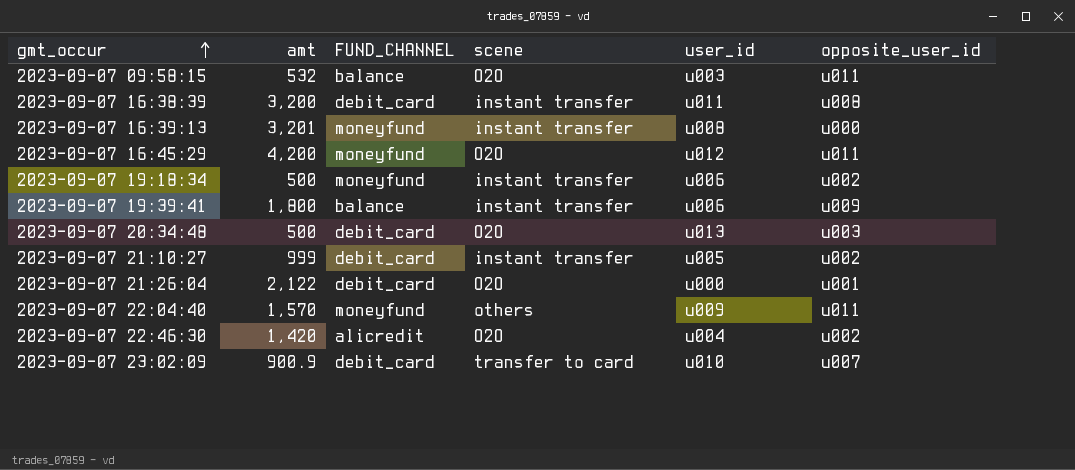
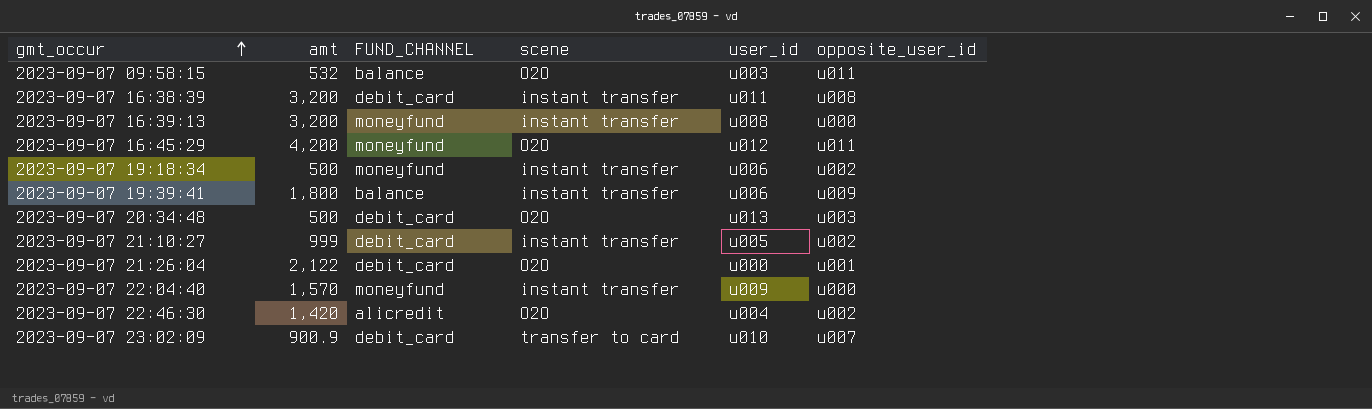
2023-09-07 16:39:13 | amt: 3,201 -> 3,200
2023-09-07 22:04:40 | scene: others -> instant transfer
2023-09-07 22:04:40 | opposite_user_id: u011 -> u000

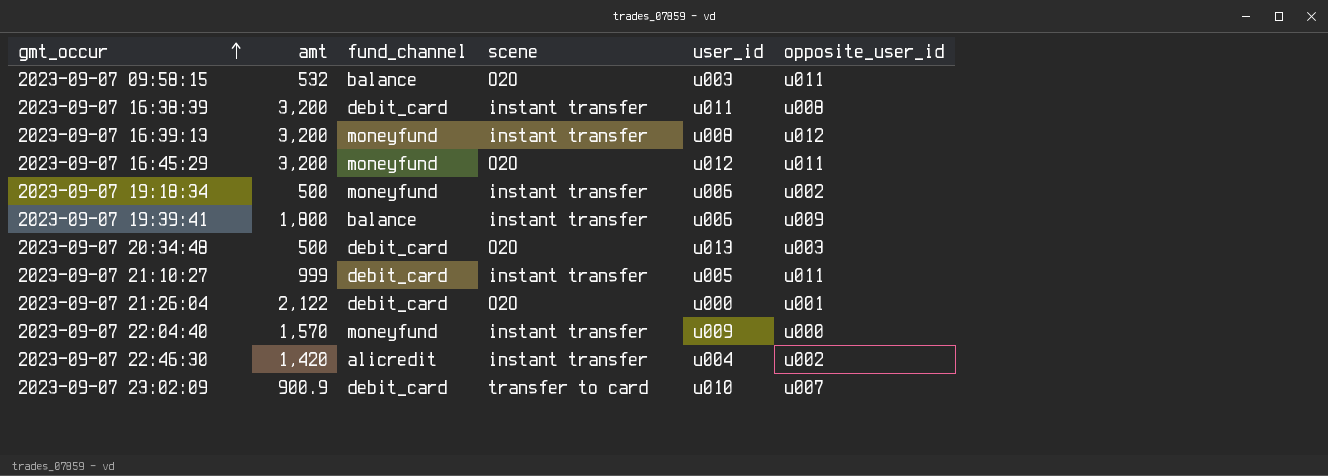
column name: FUND_CHANNEL -> fund_channel
2023-09-07 16:39:13 | opposite_user_id: u000 -> u012
2023-09-07 16:45:29 | amt: 4,200 -> 3,200
2023-09-07 21:10:27 | opposite_user_id: u002 -> u011
2023-09-07 22:46:30 | scene: O2O -> instant transfer

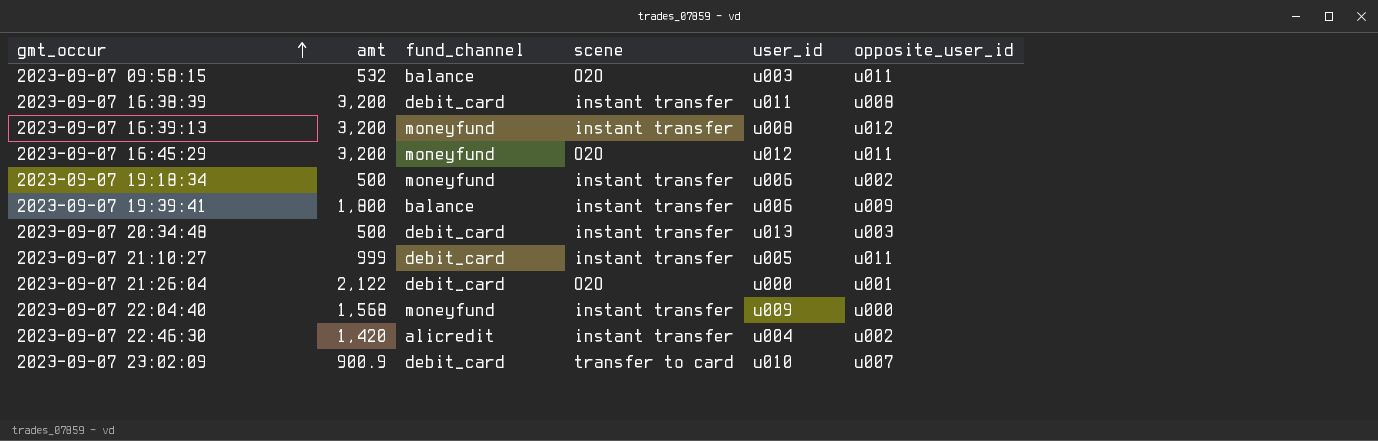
2023-09-07 20:34:48 | scene: O2O -> instant transfer
2023-09-07 22:04:40 | amt: 1,570 -> 1,568

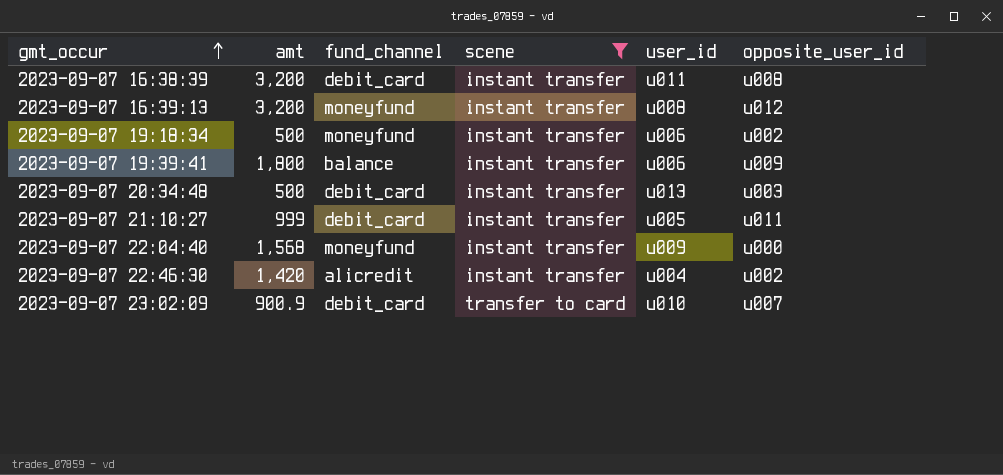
filter: none -> scene != O2O

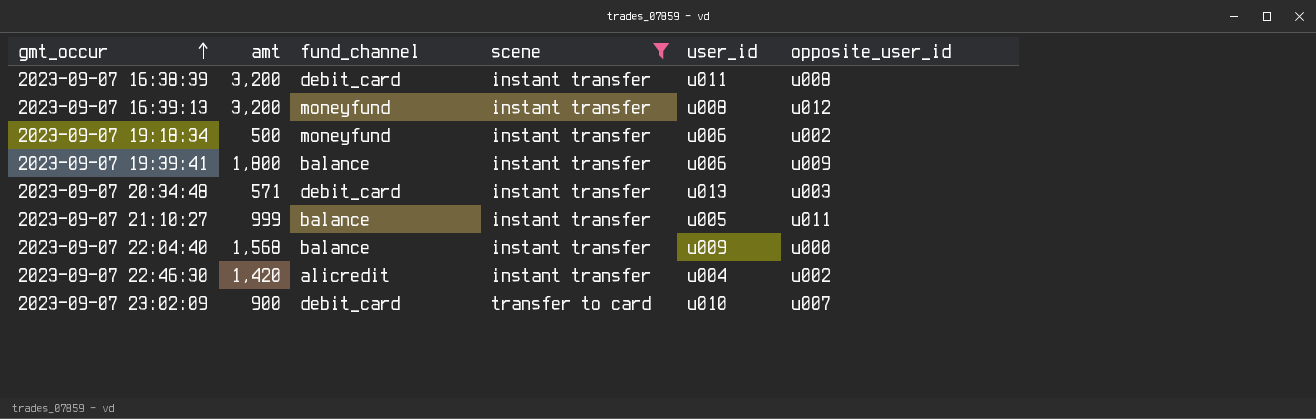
2023-09-07 20:34:48 | amt: 500 -> 571
2023-09-07 21:10:27 | fund_channel: debit_card -> balance
2023-09-07 22:04:40 | fund_channel: moneyfund -> balance
2023-09-07 23:02:09 | amt: 900.9 -> 900

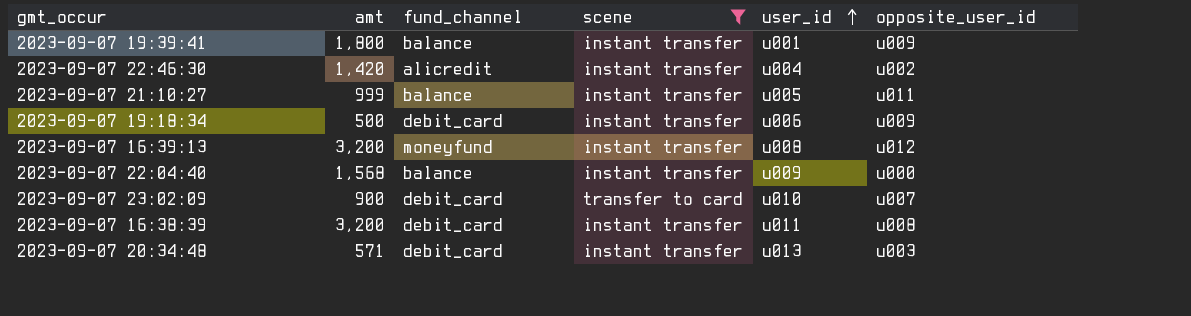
row order: gmt_occur ascending -> user_id ascending
2023-09-07 19:39:41 | user_id: u006 -> u001
2023-09-07 19:18:34 | fund_channel: moneyfund -> debit_card
2023-09-07 19:18:34 | opposite_user_id: u002 -> u009

